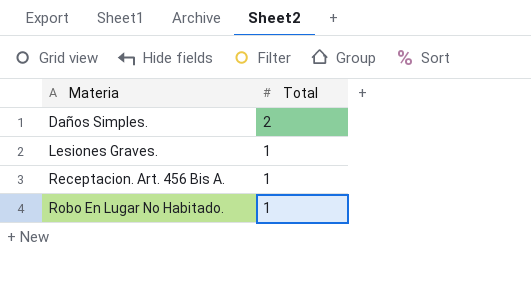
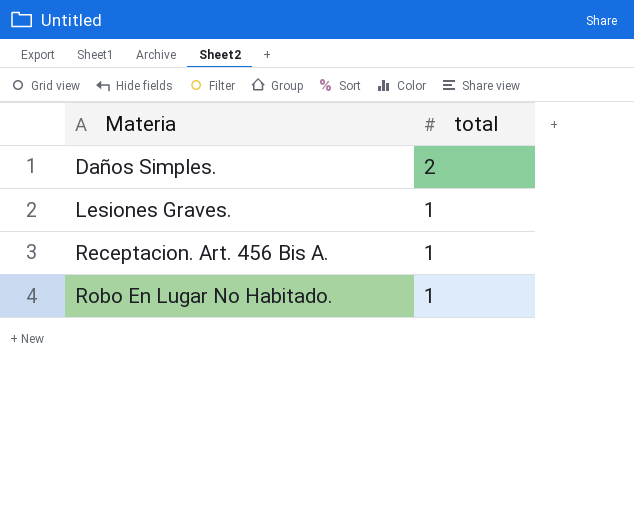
column name: Total -> total

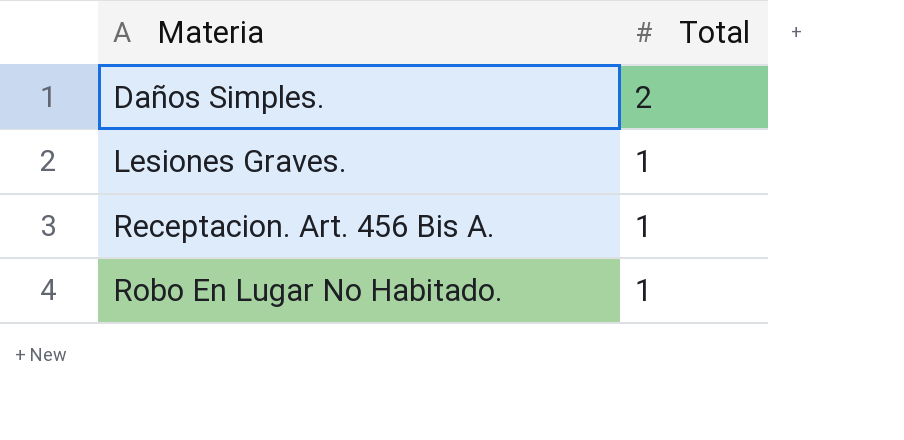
column name: total -> Total

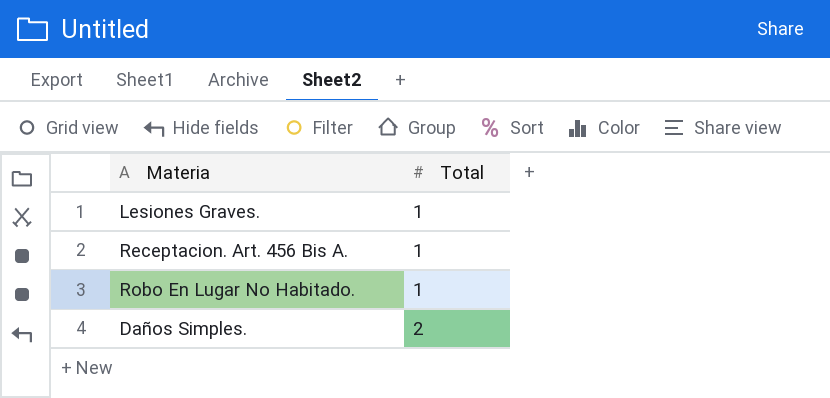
row order: Materia ascending -> Total ascending

